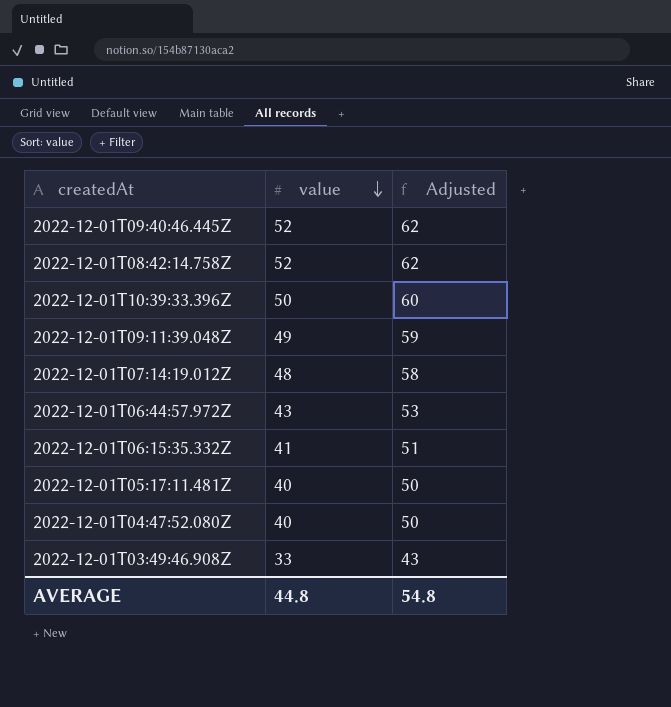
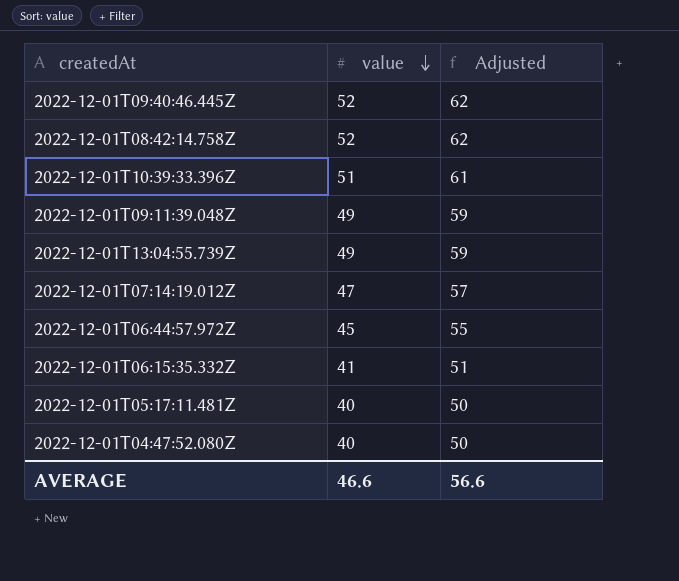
row 2022-12-01T03:49:46.908Z: 33 | 43 -> none
2022-12-01T10:39:33.396Z | value: 50 -> 51
2022-12-01T10:39:33.396Z | Adjusted: 60 -> 61
row 2022-12-01T13:04:55.739Z: none -> 49 | 59
2022-12-01T07:14:19.012Z | value: 48 -> 47
2022-12-01T07:14:19.012Z | Adjusted: 58 -> 57
2022-12-01T06:44:57.972Z | value: 43 -> 45
2022-12-01T06:44:57.972Z | Adjusted: 53 -> 55
AVERAGE | value: 44.8 -> 46.6
AVERAGE | Adjusted: 54.8 -> 56.6

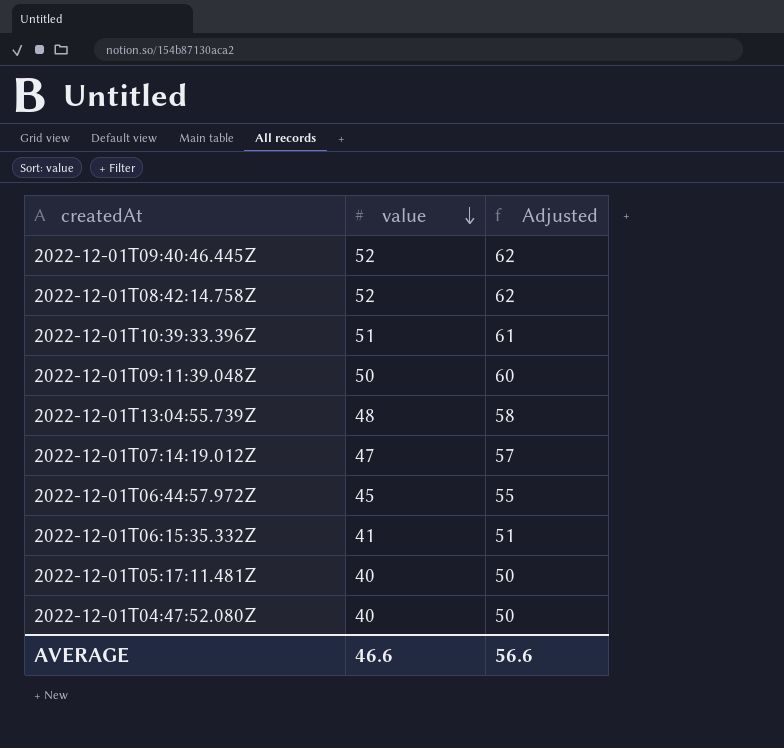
2022-12-01T09:11:39.048Z | value: 49 -> 50
2022-12-01T09:11:39.048Z | Adjusted: 59 -> 60
2022-12-01T13:04:55.739Z | value: 49 -> 48
2022-12-01T13:04:55.739Z | Adjusted: 59 -> 58

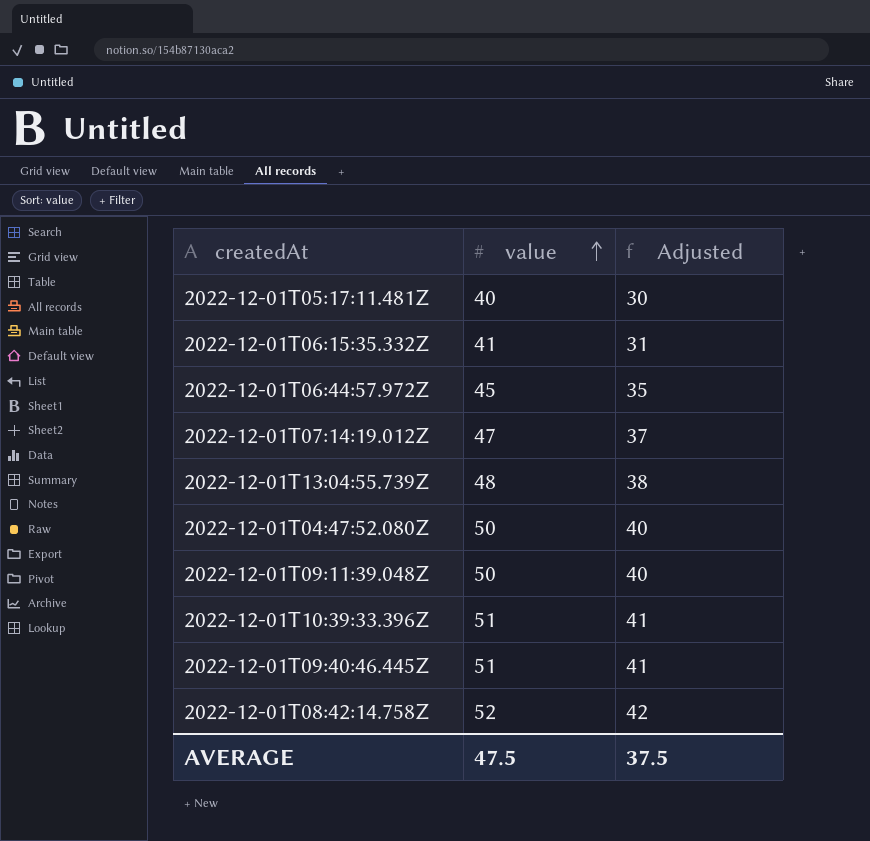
row order: value descending -> value ascending
column Adjusted | formula: [value] + 10 -> [value] - 10
2022-12-01T04:47:52.080Z | value: 40 -> 50
2022-12-01T09:40:46.445Z | value: 52 -> 51
AVERAGE | value: 46.6 -> 47.5
AVERAGE | Adjusted: 56.6 -> 37.5

